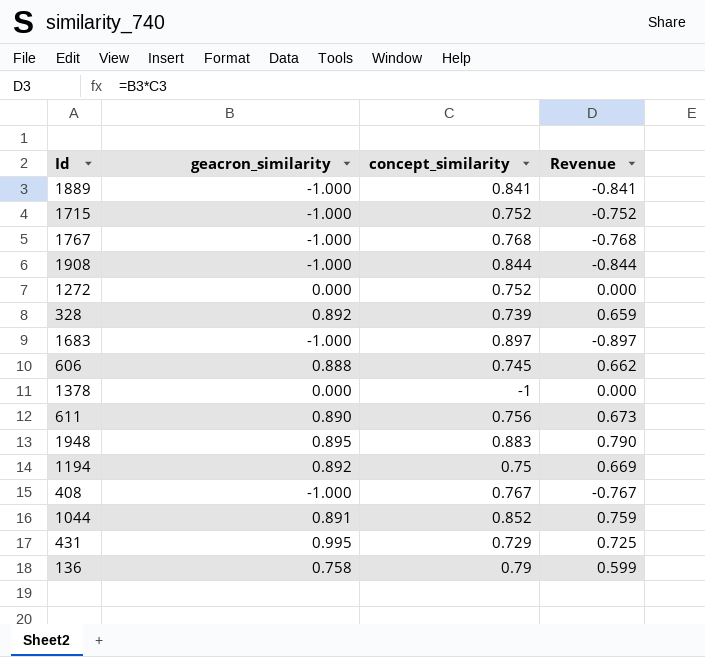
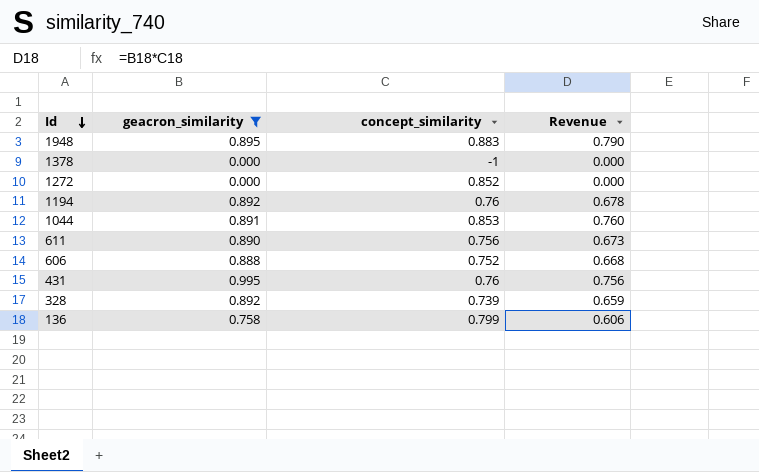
filter: none -> geacron_similarity != -1.000
row order: none -> Id descending
1272 | concept_similarity: 0.752 -> 0.852
1194 | concept_similarity: 0.75 -> 0.76
1194 | Revenue: 0.669 -> 0.678
1044 | concept_similarity: 0.852 -> 0.853
1044 | Revenue: 0.759 -> 0.760
606 | concept_similarity: 0.745 -> 0.752
606 | Revenue: 0.662 -> 0.668
431 | concept_similarity: 0.729 -> 0.76
431 | Revenue: 0.725 -> 0.756
136 | concept_similarity: 0.79 -> 0.799
136 | Revenue: 0.599 -> 0.606

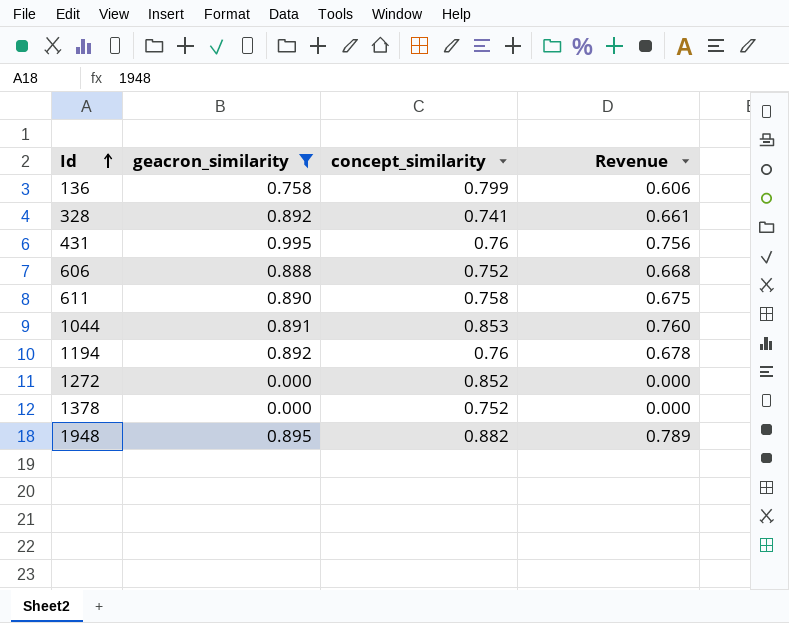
row order: Id descending -> Id ascending
328 | concept_similarity: 0.739 -> 0.741
328 | Revenue: 0.659 -> 0.661
611 | concept_similarity: 0.756 -> 0.758
611 | Revenue: 0.673 -> 0.675
1378 | concept_similarity: -1 -> 0.752
1948 | concept_similarity: 0.883 -> 0.882
1948 | Revenue: 0.790 -> 0.789

